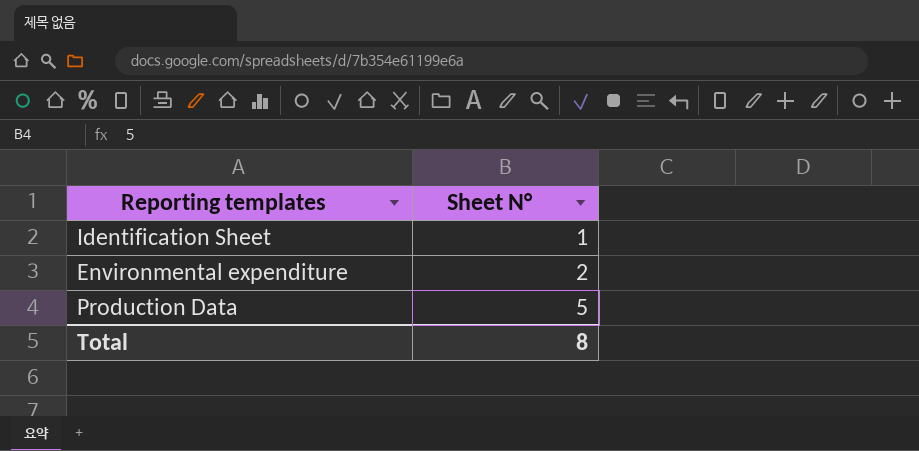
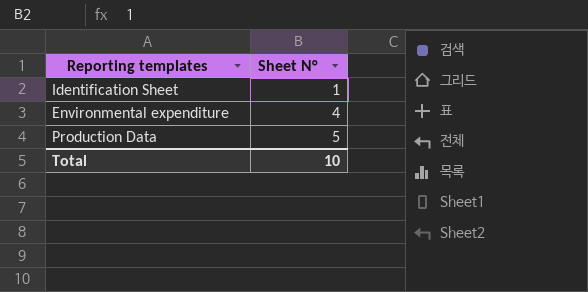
Environmental expenditure | Sheet N°: 2 -> 4
Total | Sheet N°: 8 -> 10

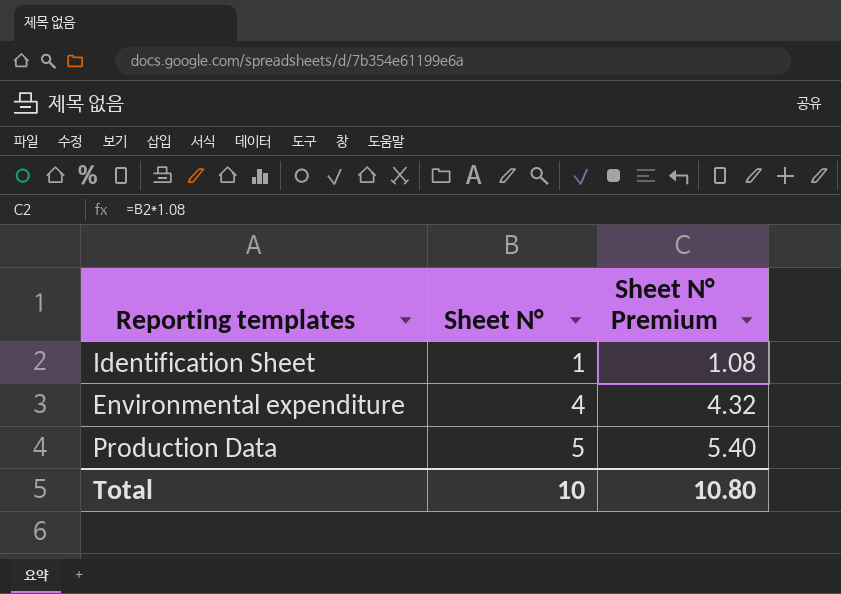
column Sheet N° Premium | formula: none -> [Sheet N°] * 1.08

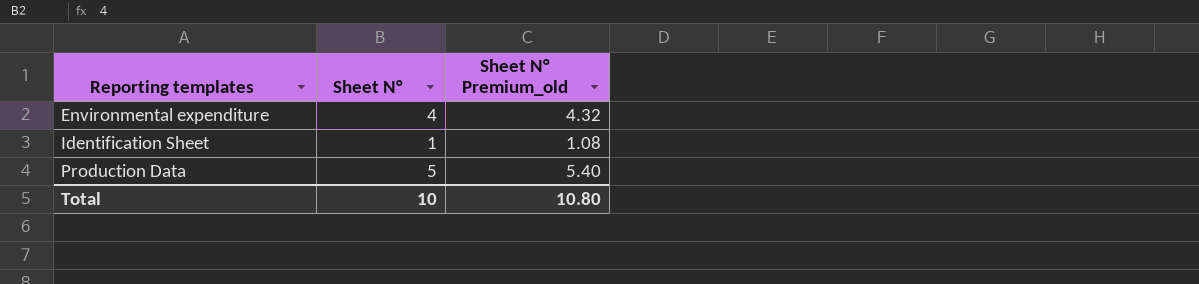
row order: Sheet N° ascending -> Reporting templates ascending
column name: Sheet N° Premium -> Sheet N° Premium_old

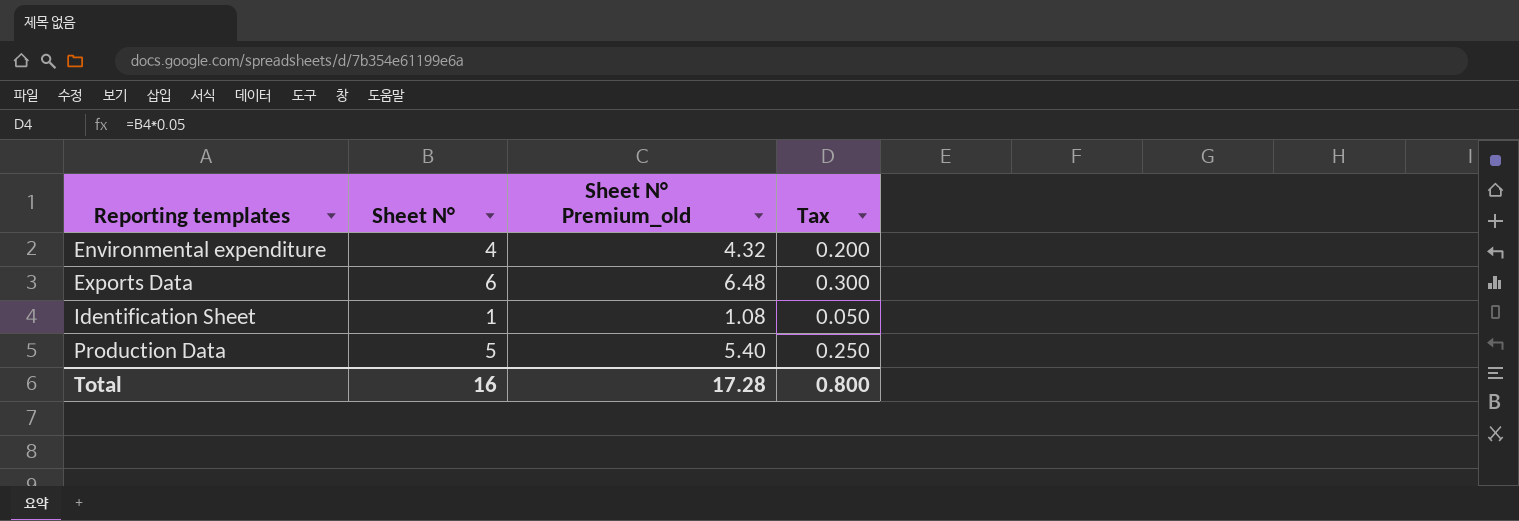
column Tax | formula: none -> [Sheet N°] * 0.05
row Exports Data: none -> 6 | 6.48 | 0.300
Total | Sheet N°: 10 -> 16
Total | Sheet N° Premium_old: 10.80 -> 17.28

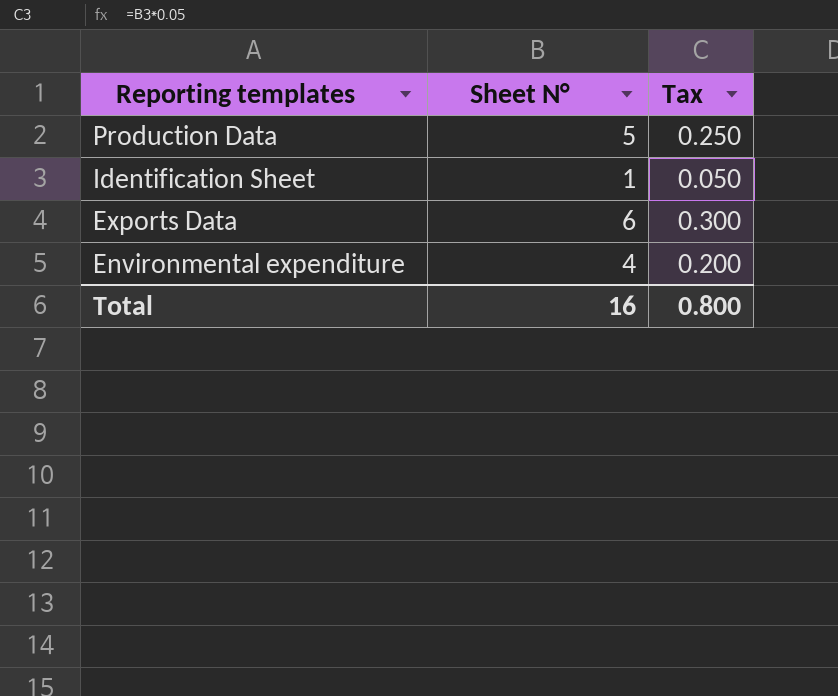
row order: Reporting templates ascending -> Reporting templates descending
column Sheet N° Premium_old | formula: [Sheet N°] * 1.08 -> none

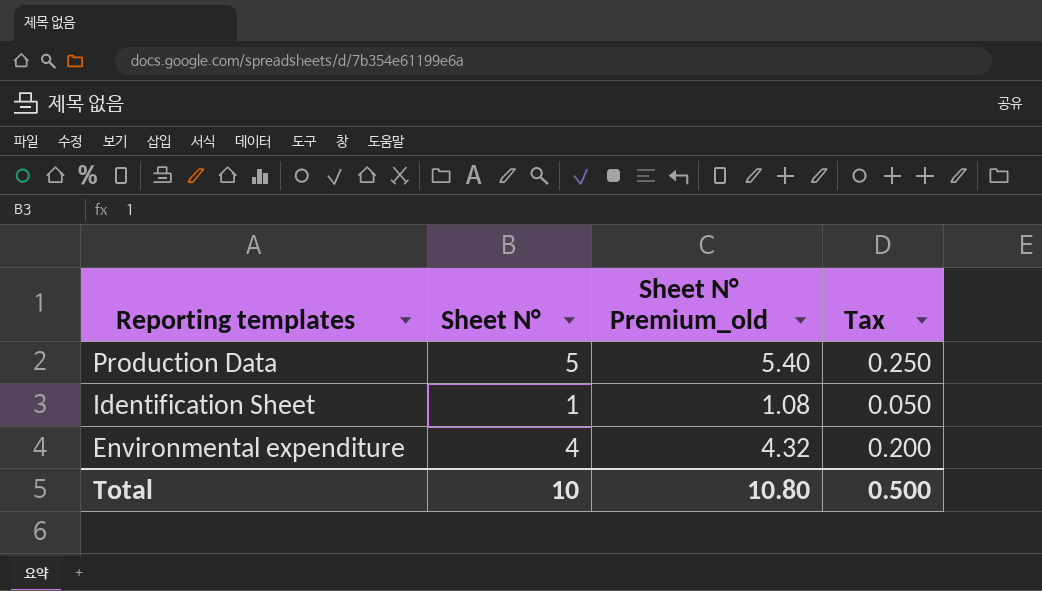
column Sheet N° Premium_old | formula: none -> [Sheet N°] * 1.08
row Exports Data: 6 | 0.300 -> none
Total | Sheet N°: 16 -> 10
Total | Tax: 0.800 -> 0.500

